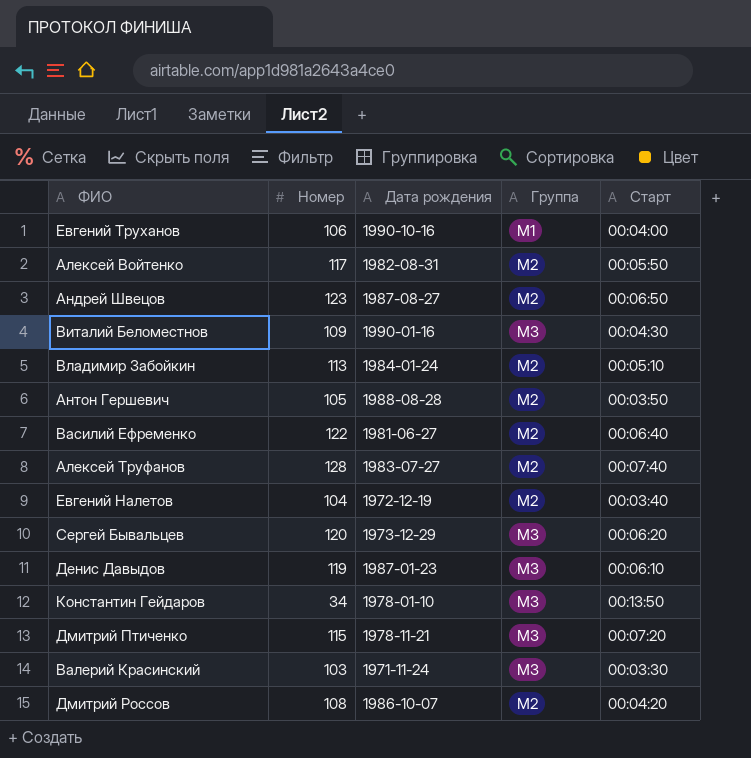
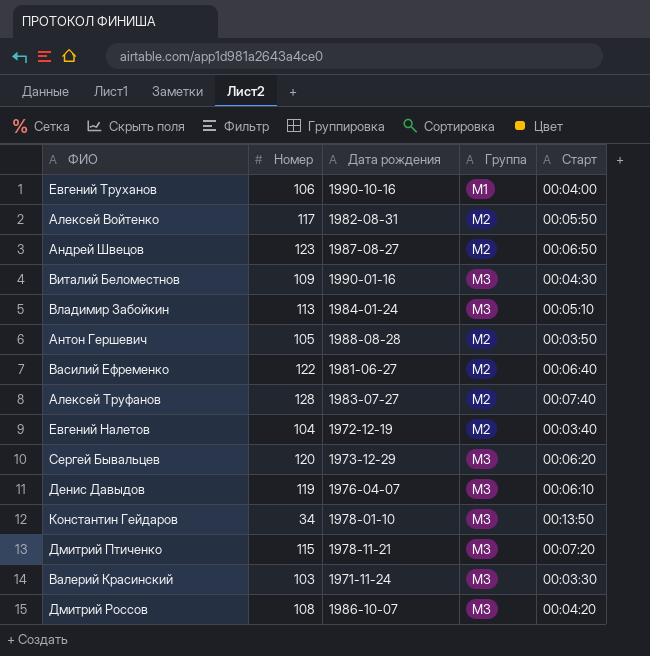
Владимир Забойкин | Группа: М2 -> М3
Денис Давыдов | Дата рождения: 1987-01-23 -> 1976-04-07
Дмитрий Россов | Группа: М2 -> М3

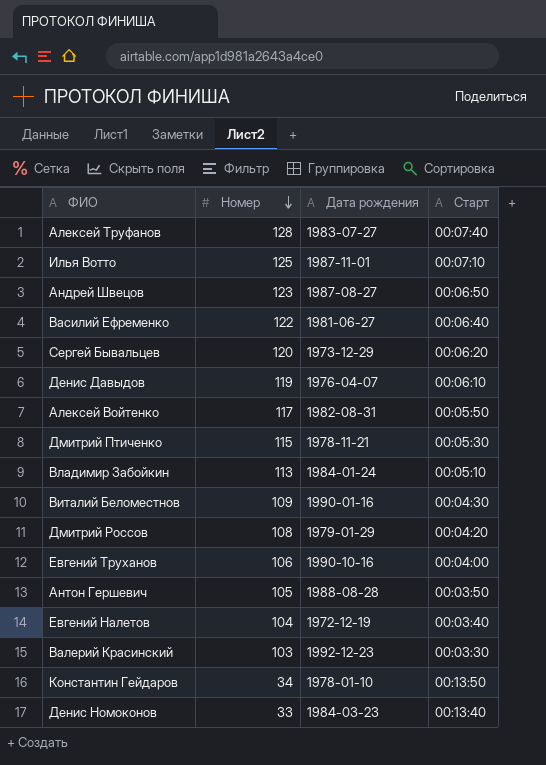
row order: none -> Номер descending
column Группа | position: 4 -> none
row Илья Вотто: none -> 125 | 1987-11-01 | 00:07:10
Дмитрий Птиченко | Старт: 00:07:20 -> 00:05:30
Дмитрий Россов | Дата рождения: 1986-10-07 -> 1979-01-29
Валерий Красинский | Дата рождения: 1971-11-24 -> 1992-12-23
row Денис Номоконов: none -> 33 | 1984-03-23 | 00:13:40

